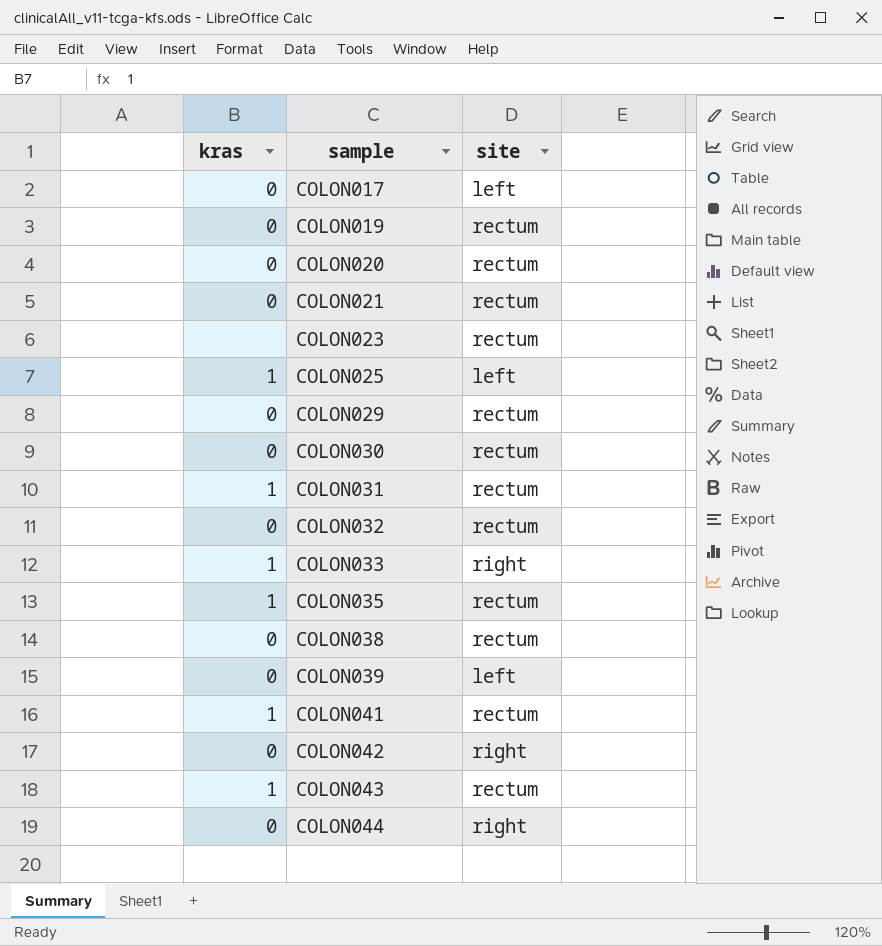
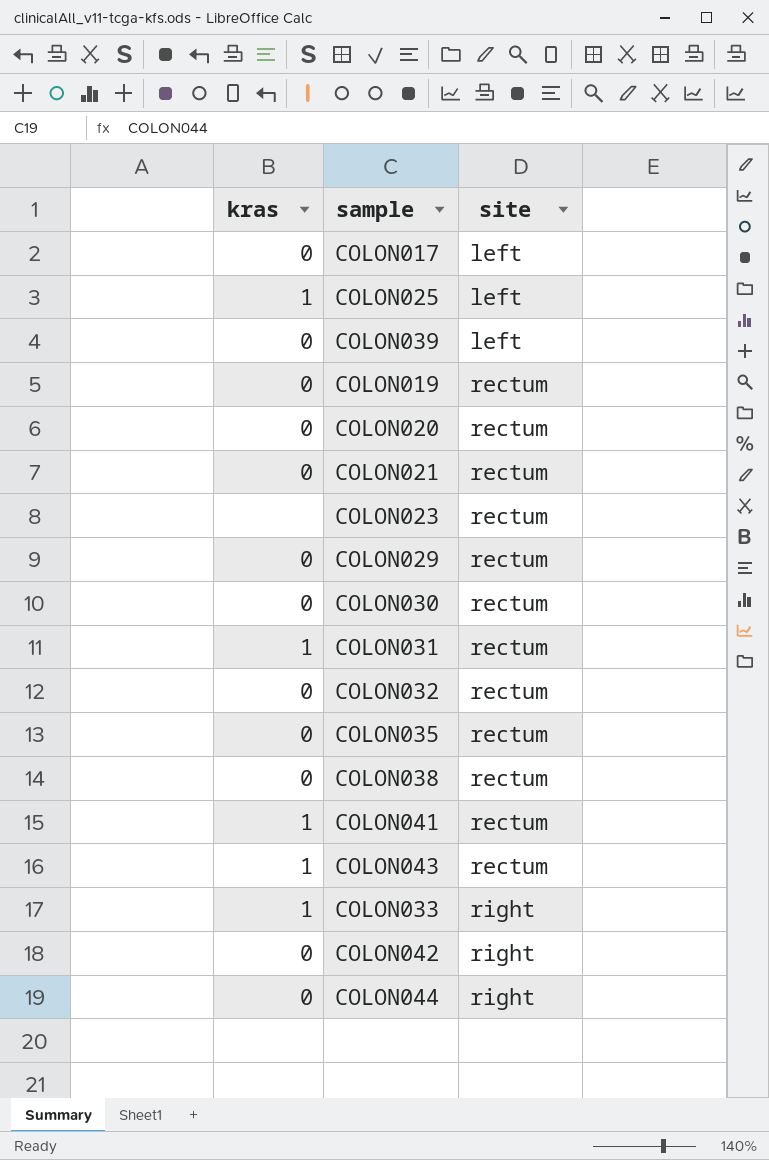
row order: sample ascending -> site ascending
COLON035 | kras: 1 -> 0

